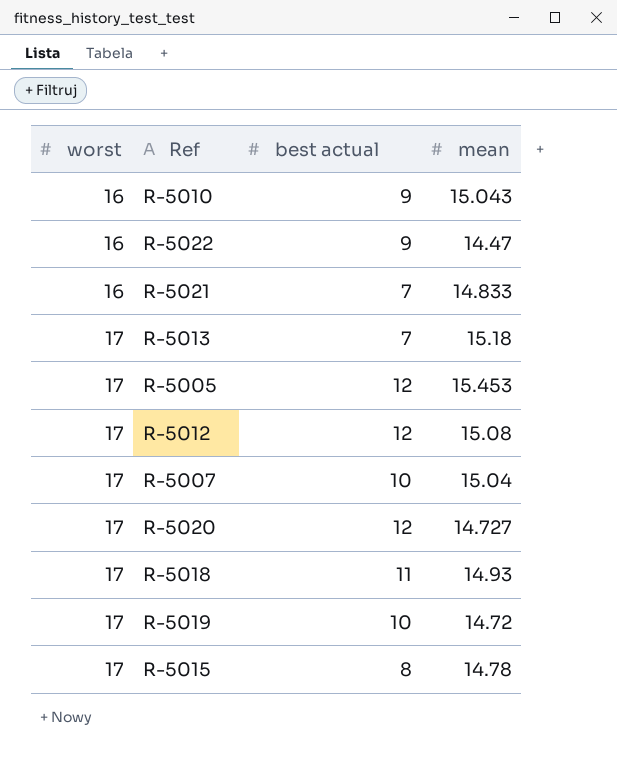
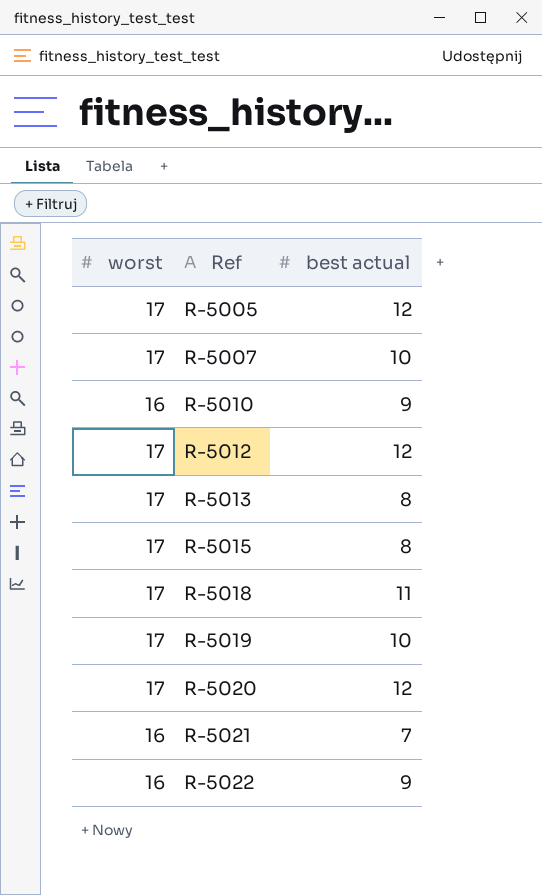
row order: worst ascending -> Ref ascending
column mean | position: 4 -> none
R-5013 | best actual: 7 -> 8

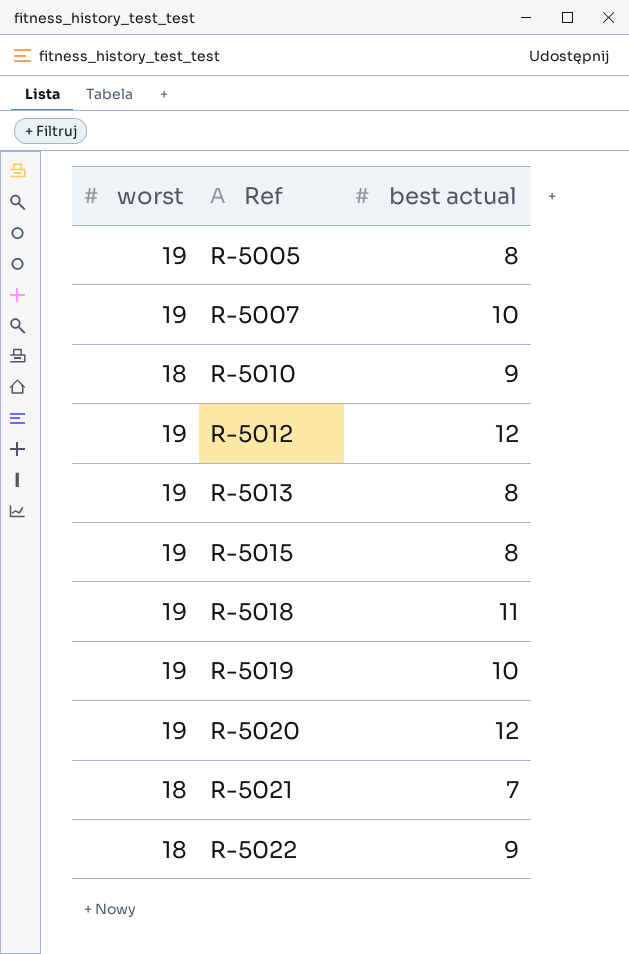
R-5005 | worst: 17 -> 19
R-5005 | best actual: 12 -> 8
R-5007 | worst: 17 -> 19
R-5010 | worst: 16 -> 18
R-5012 | worst: 17 -> 19
R-5013 | worst: 17 -> 19
R-5015 | worst: 17 -> 19
R-5018 | worst: 17 -> 19
R-5019 | worst: 17 -> 19
R-5020 | worst: 17 -> 19
R-5021 | worst: 16 -> 18
R-5022 | worst: 16 -> 18

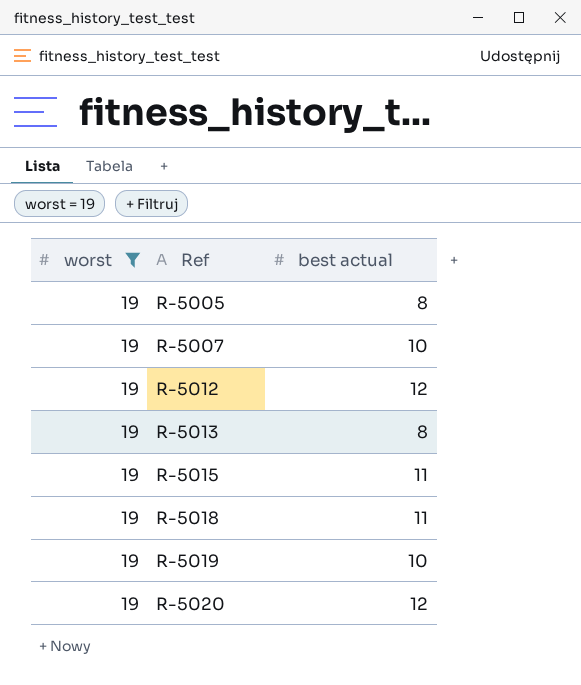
filter: none -> worst = 19
R-5015 | best actual: 8 -> 11

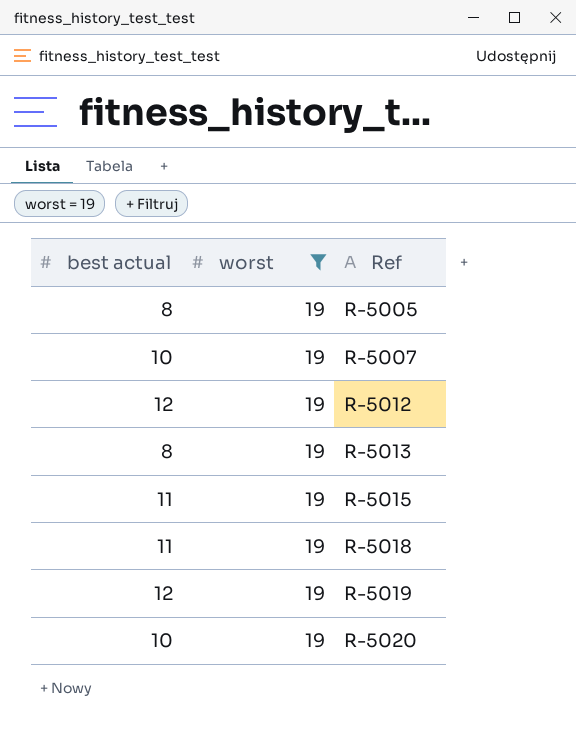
column best actual | position: 3 -> 1
R-5019 | best actual: 10 -> 12
R-5020 | best actual: 12 -> 10

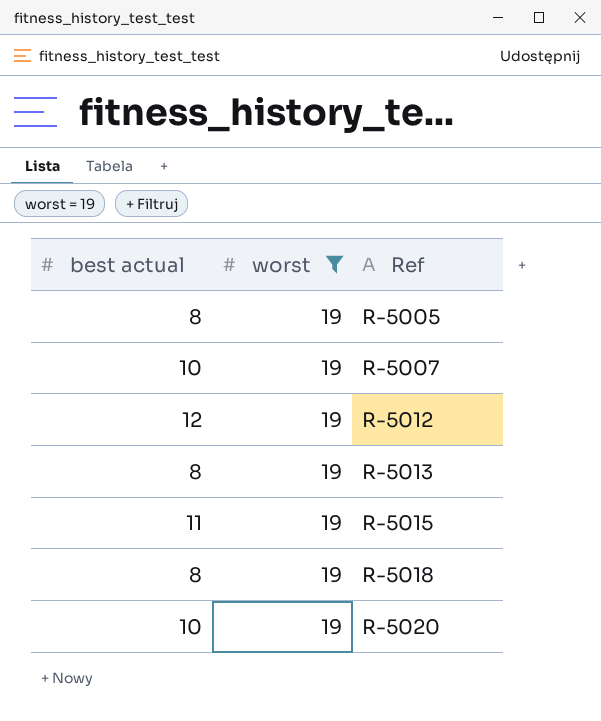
row R-5019: 12 | 19 -> none
R-5018 | best actual: 11 -> 8

